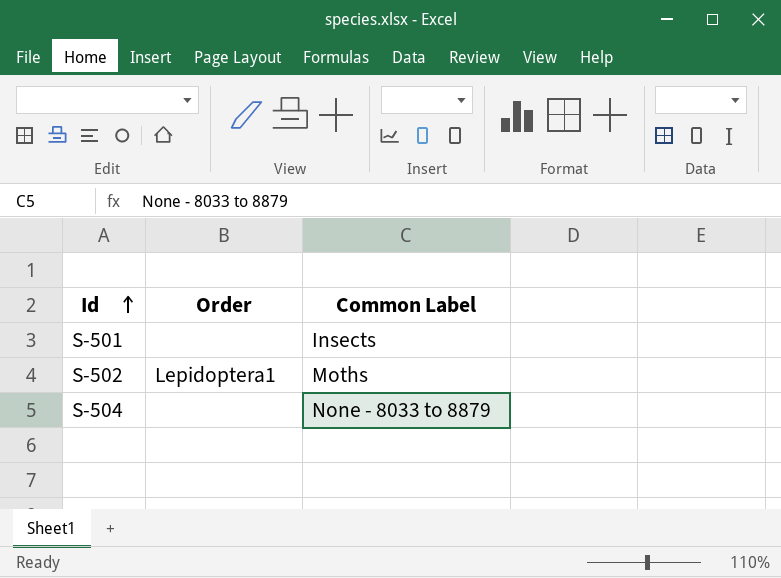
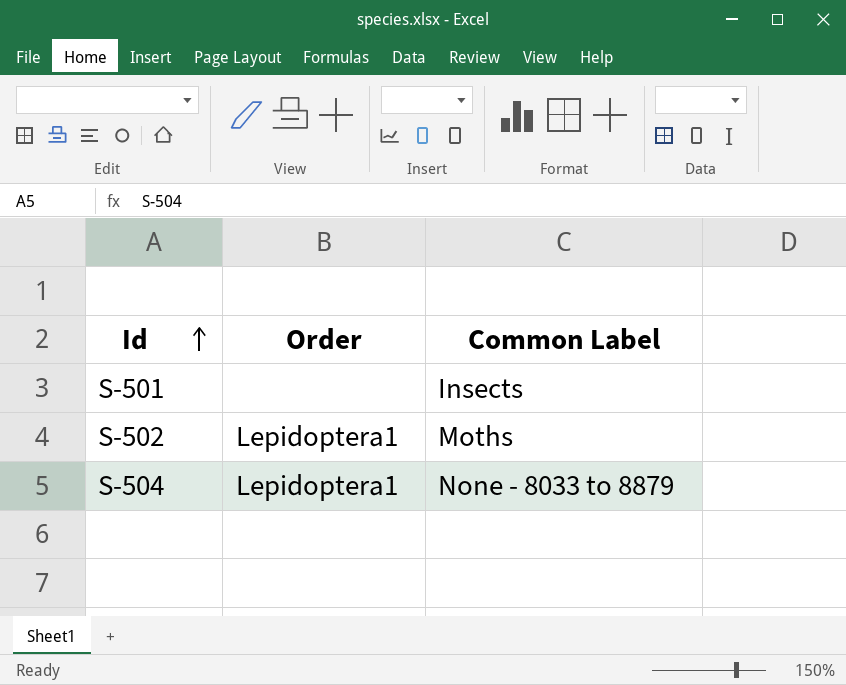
S-504 | Order: none -> Lepidoptera1

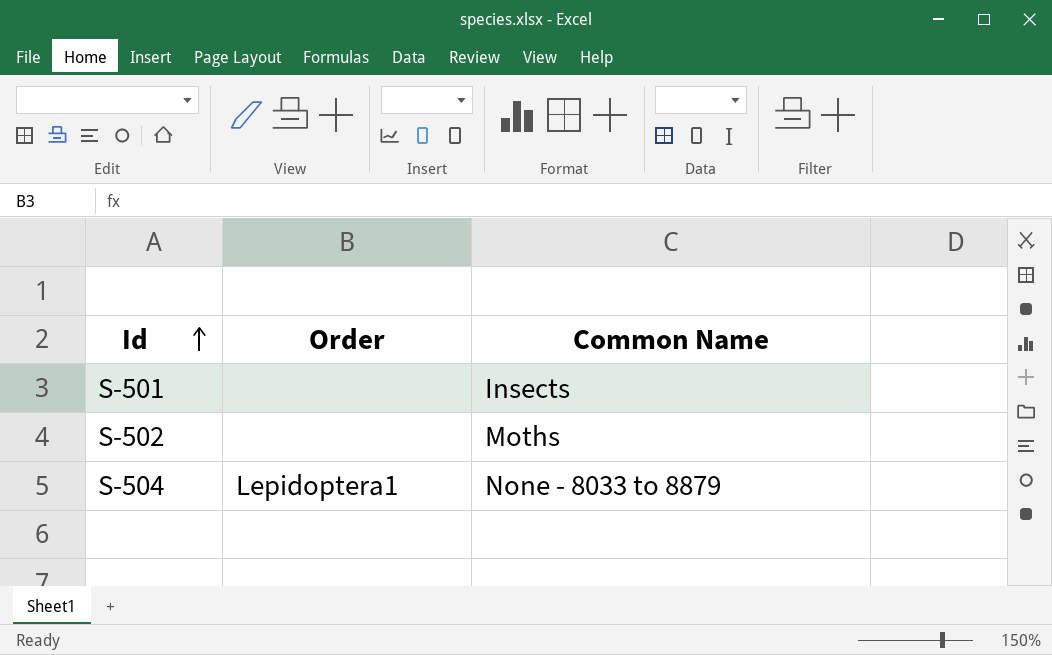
column name: Common Label -> Common Name
S-502 | Order: Lepidoptera1 -> none

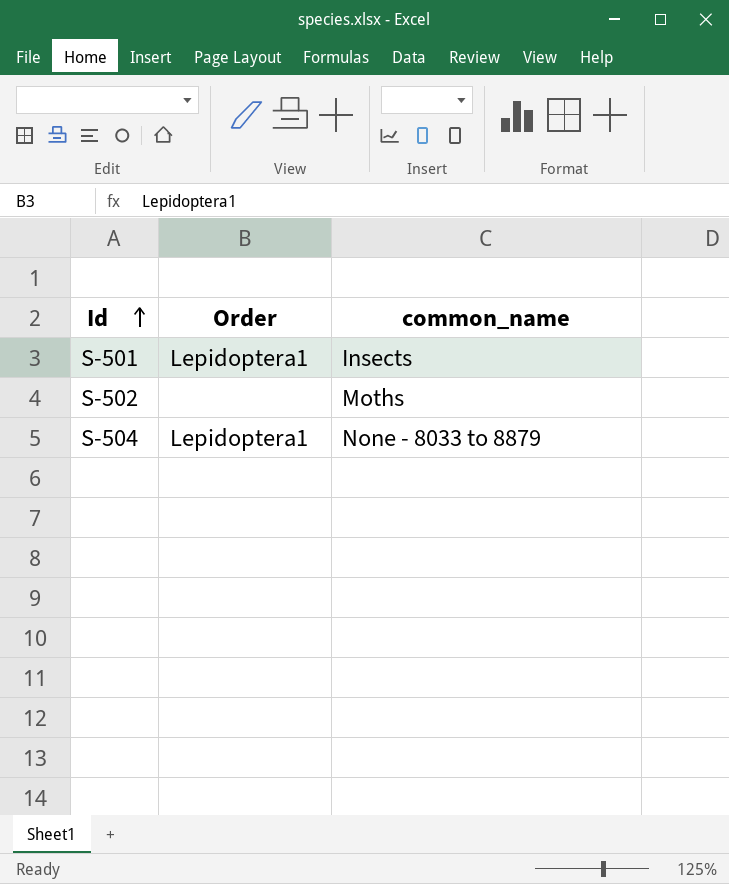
column name: Common Name -> common_name
S-501 | Order: none -> Lepidoptera1

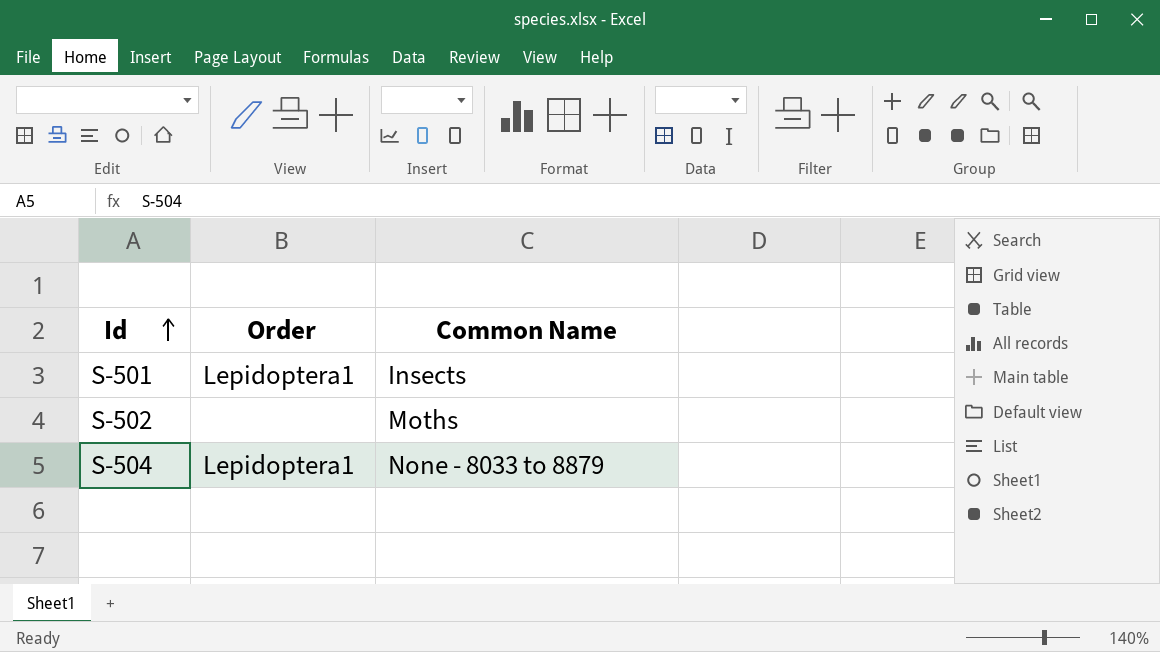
column name: common_name -> Common Name

